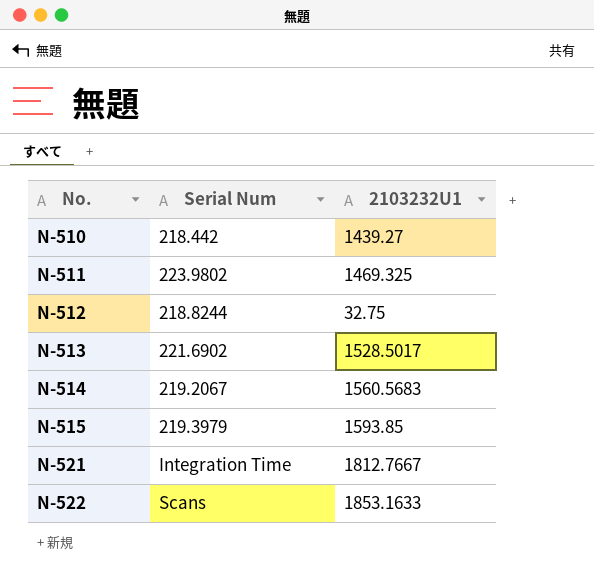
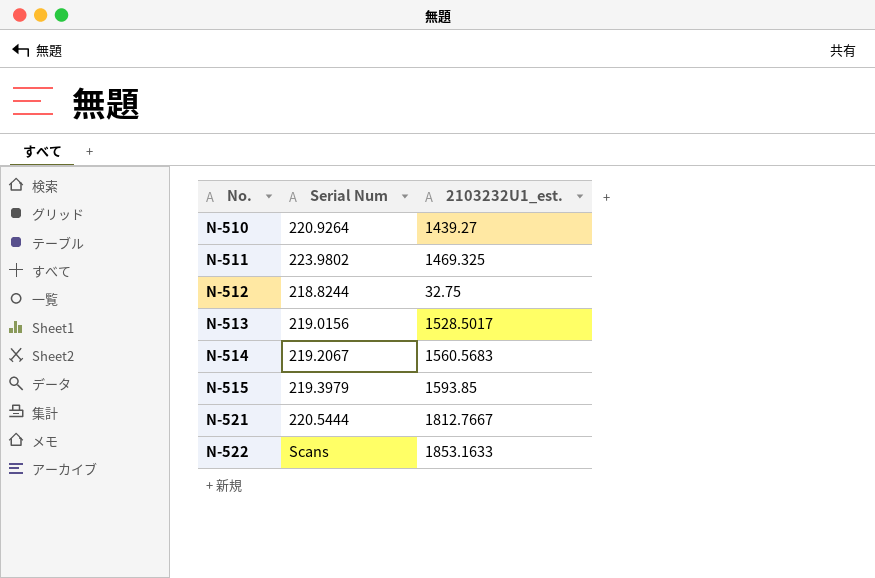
column name: 2103232U1 -> 2103232U1_est.
N-510 | Serial Num: 218.442 -> 220.9264
N-513 | Serial Num: 221.6902 -> 219.0156
N-521 | Serial Num: Integration Time -> 220.5444

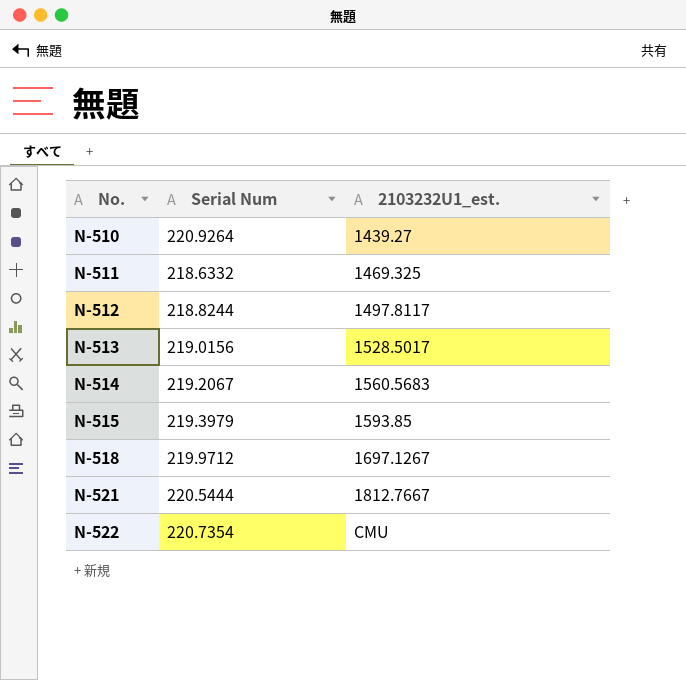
N-511 | Serial Num: 223.9802 -> 218.6332
N-512 | 2103232U1_est.: 32.75 -> 1497.8117
row N-518: none -> 219.9712 | 1697.1267
N-522 | Serial Num: Scans -> 220.7354
N-522 | 2103232U1_est.: 1853.1633 -> CMU

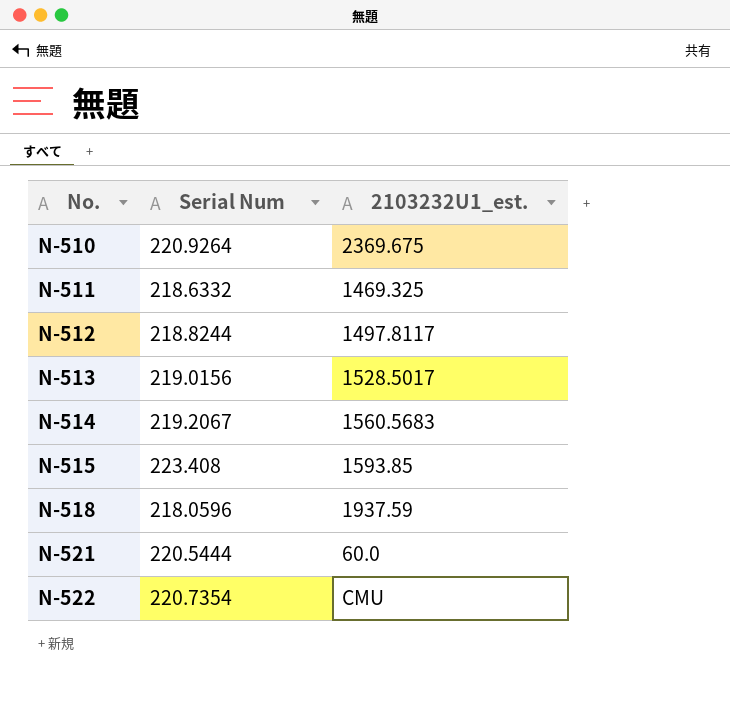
N-510 | 2103232U1_est.: 1439.27 -> 2369.675
N-515 | Serial Num: 219.3979 -> 223.408
N-518 | Serial Num: 219.9712 -> 218.0596
N-518 | 2103232U1_est.: 1697.1267 -> 1937.59
N-521 | 2103232U1_est.: 1812.7667 -> 60.0

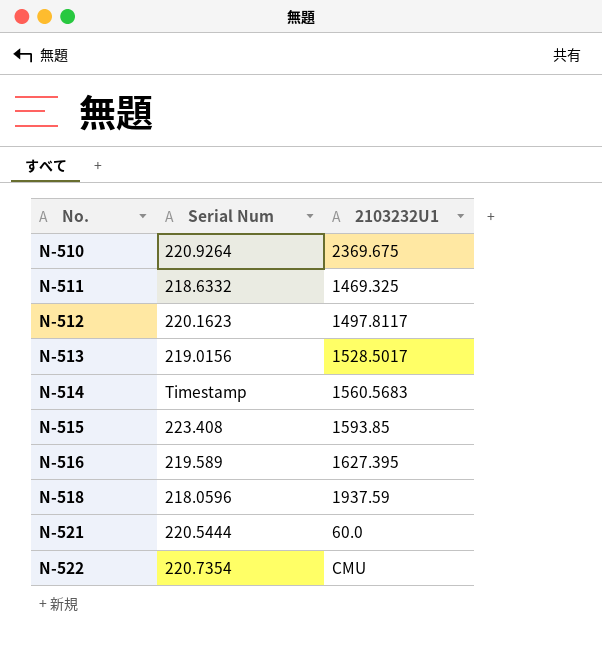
column name: 2103232U1_est. -> 2103232U1
N-512 | Serial Num: 218.8244 -> 220.1623
N-514 | Serial Num: 219.2067 -> Timestamp
row N-516: none -> 219.589 | 1627.395

